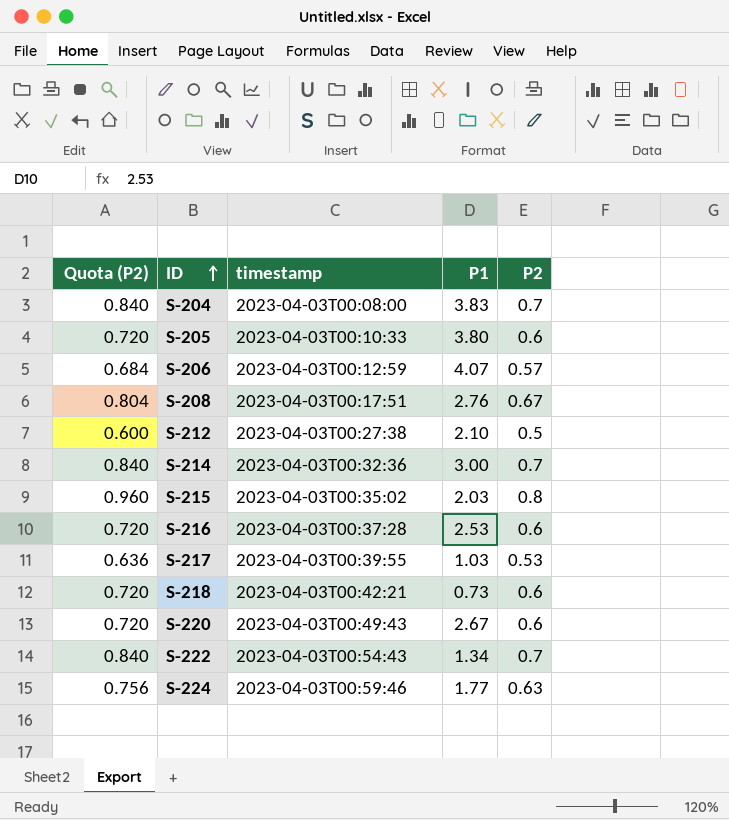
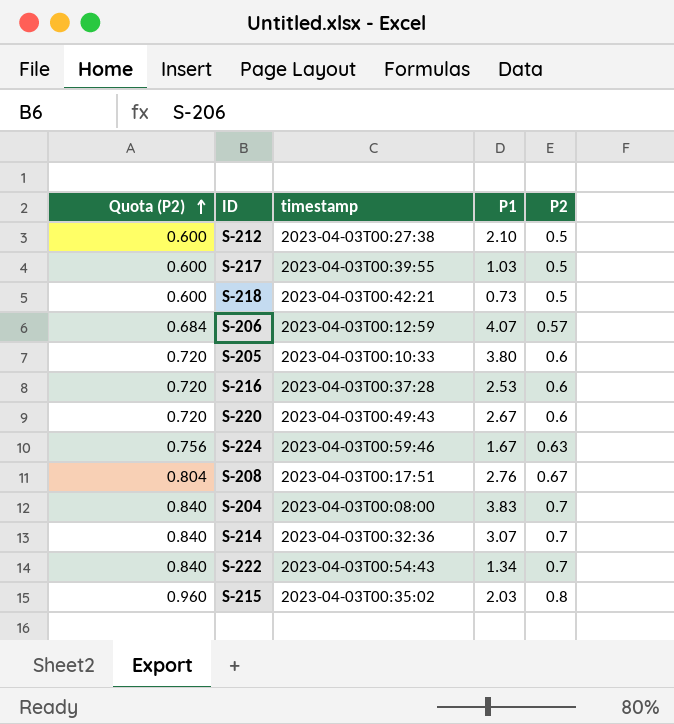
row order: ID ascending -> Quota (P2) ascending
S-217 | Quota (P2): 0.636 -> 0.600
S-217 | P2: 0.53 -> 0.5
S-218 | Quota (P2): 0.720 -> 0.600
S-218 | P2: 0.6 -> 0.5
S-224 | P1: 1.77 -> 1.67
S-214 | P1: 3.00 -> 3.07

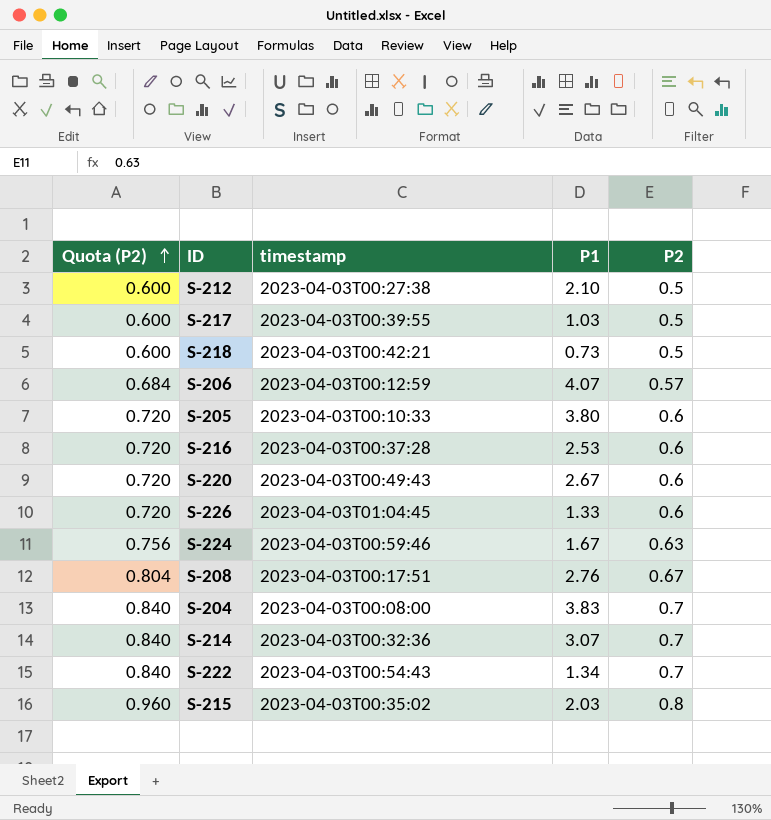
row S-226: none -> 0.720 | 2023-04-03T01:04:45 | 1.33 | 0.6

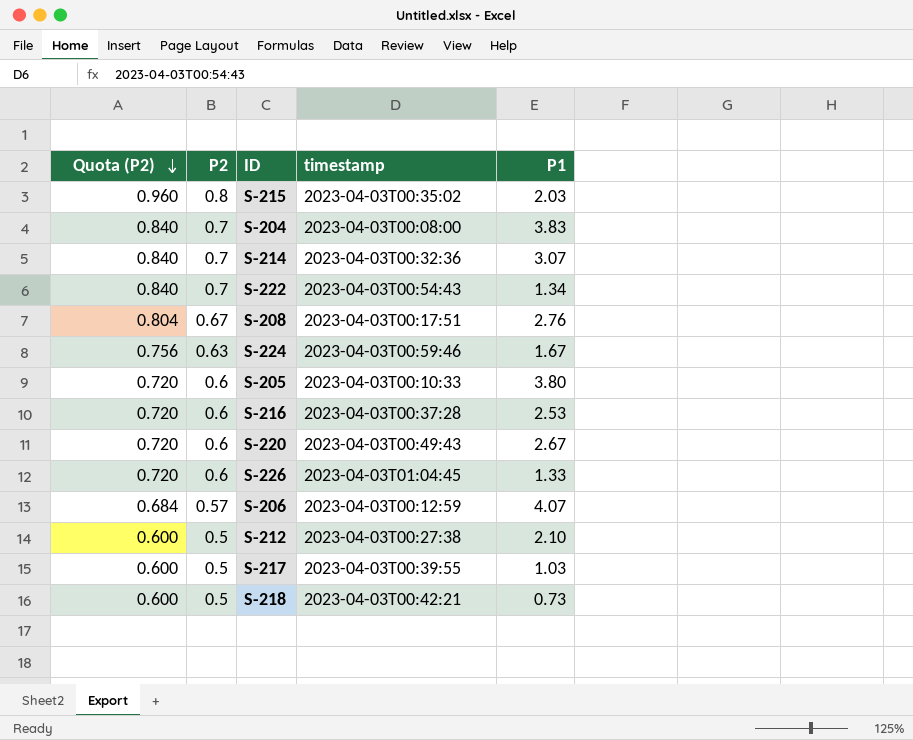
row order: Quota (P2) ascending -> Quota (P2) descending
column P2 | position: 5 -> 2

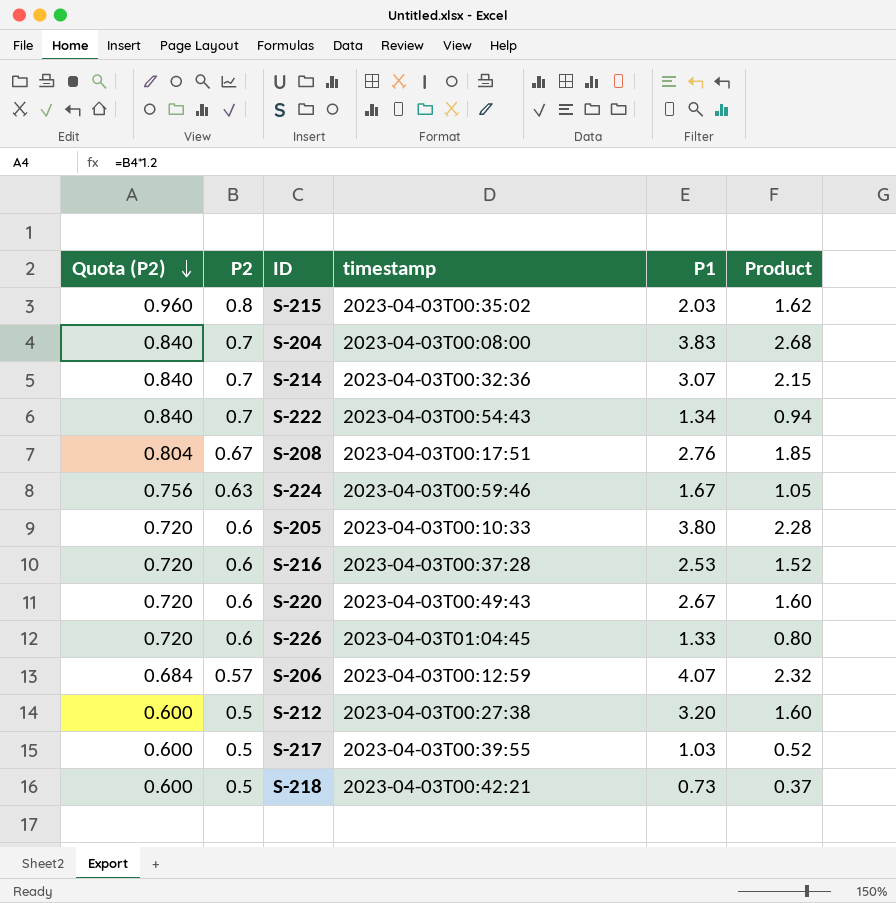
column Product | formula: none -> [P2] * [P1]
S-212 | P1: 2.10 -> 3.20

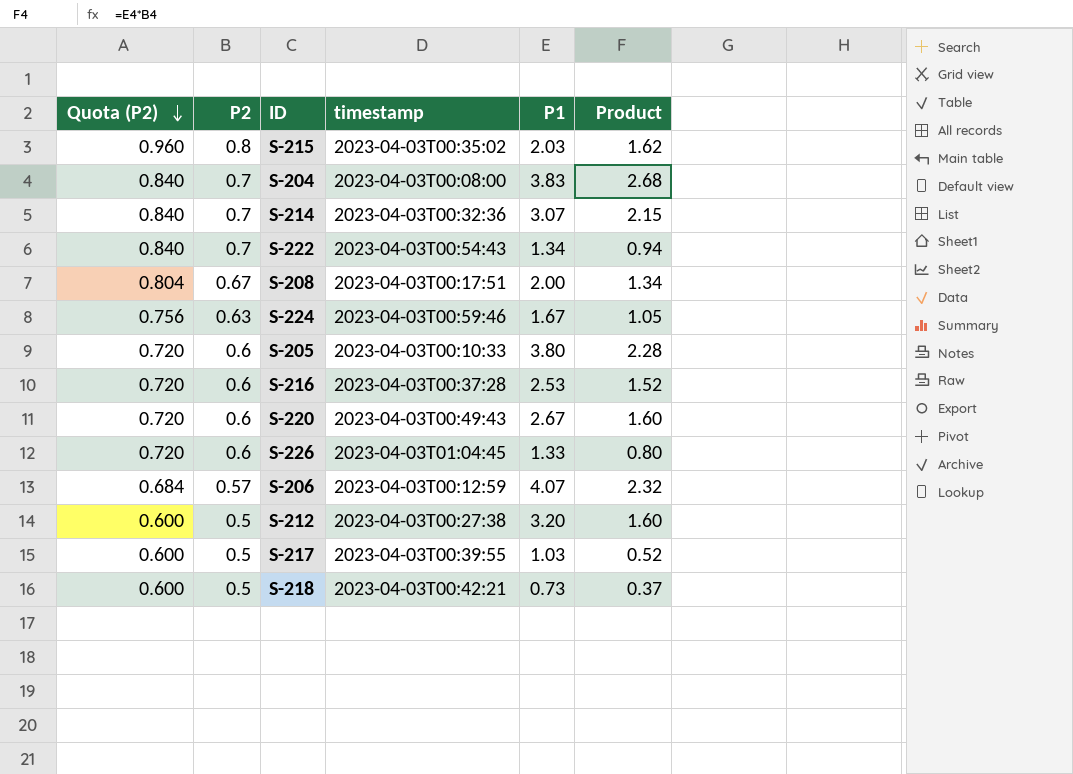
S-208 | P1: 2.76 -> 2.00
S-208 | Product: 1.85 -> 1.34

